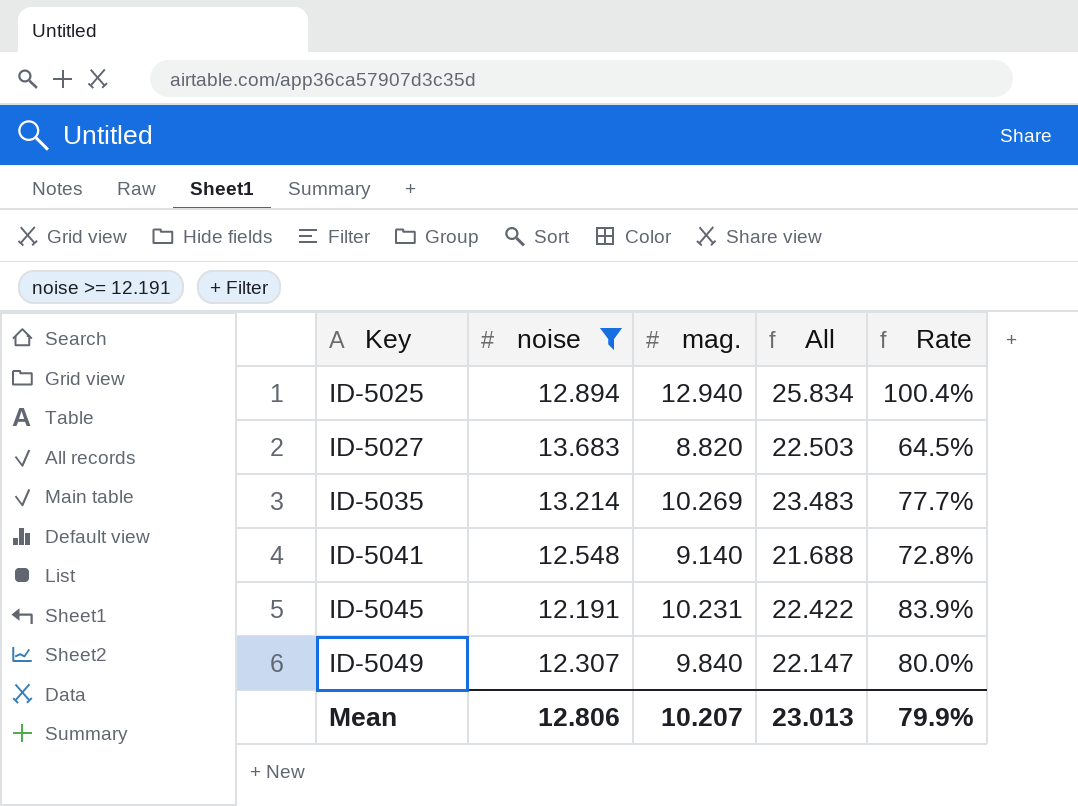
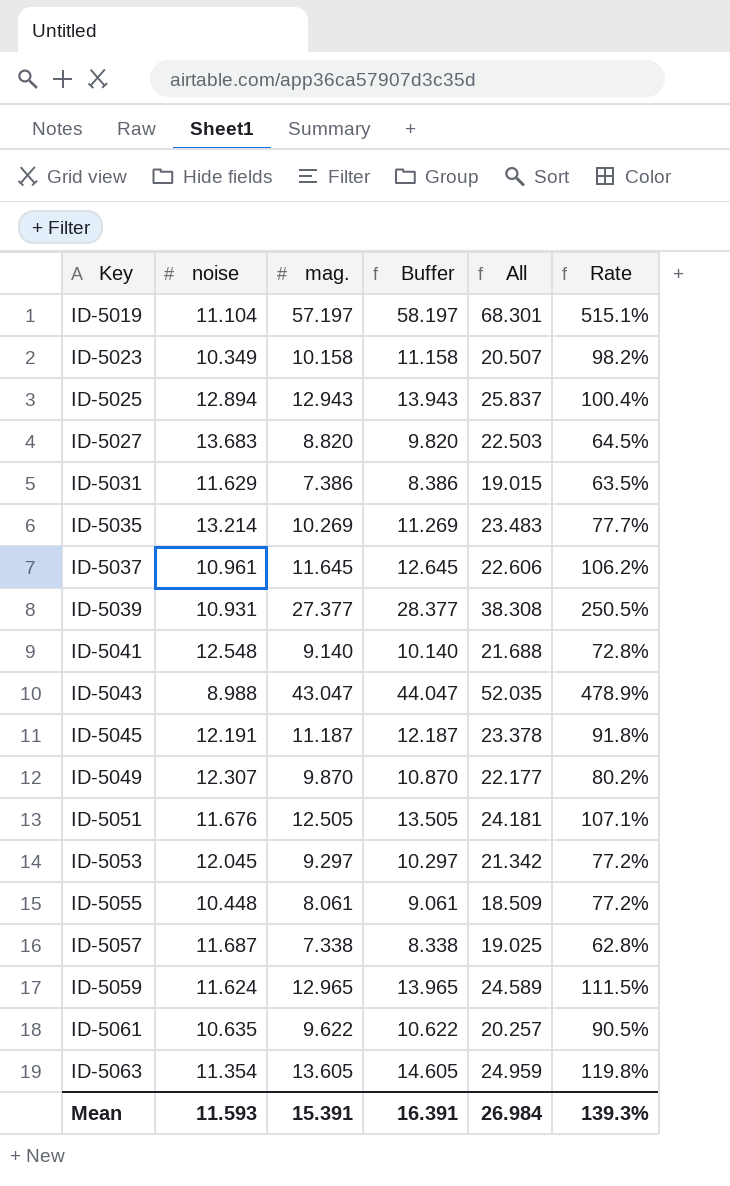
filter: noise >= 12.191 -> none
column Buffer | formula: none -> [mag.] + 1
ID-5025 | mag.: 12.940 -> 12.943
ID-5025 | All: 25.834 -> 25.837
ID-5045 | mag.: 10.231 -> 11.187
ID-5045 | All: 22.422 -> 23.378
ID-5045 | Rate: 83.9% -> 91.8%
ID-5049 | mag.: 9.840 -> 9.870
ID-5049 | All: 22.147 -> 22.177
ID-5049 | Rate: 80.0% -> 80.2%
Mean | noise: 12.806 -> 11.593
Mean | mag.: 10.207 -> 15.391
Mean | All: 23.013 -> 26.984
Mean | Rate: 79.9% -> 139.3%

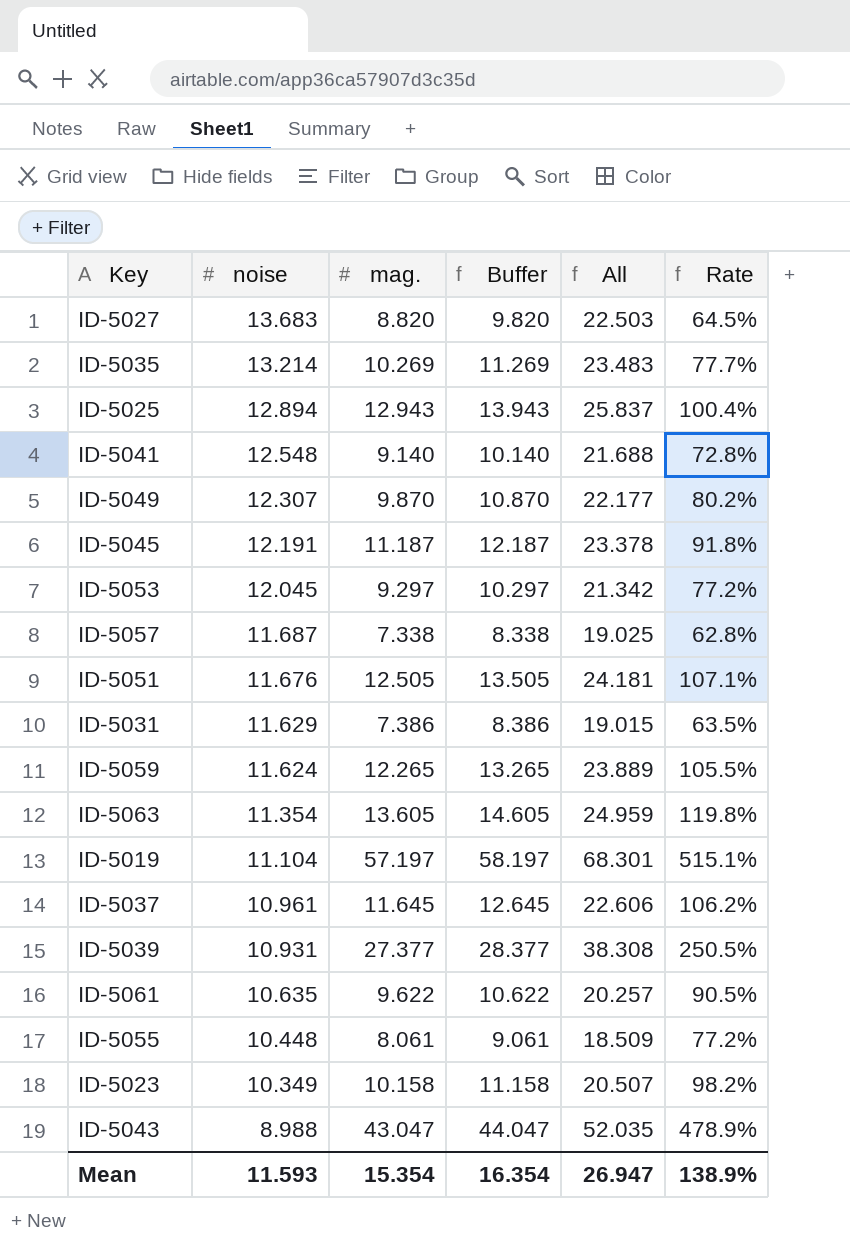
row order: Key ascending -> noise descending
ID-5059 | mag.: 12.965 -> 12.265
ID-5059 | Buffer: 13.965 -> 13.265
ID-5059 | All: 24.589 -> 23.889
ID-5059 | Rate: 111.5% -> 105.5%
Mean | mag.: 15.391 -> 15.354
Mean | Buffer: 16.391 -> 16.354
Mean | All: 26.984 -> 26.947
Mean | Rate: 139.3% -> 138.9%

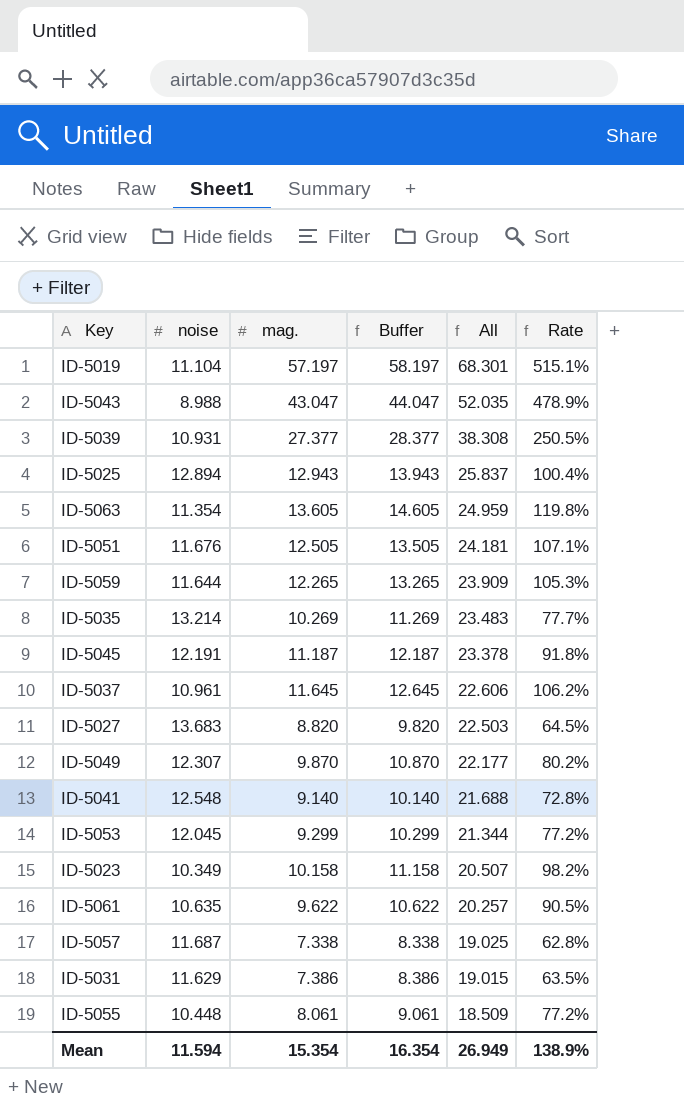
row order: noise descending -> All descending
ID-5059 | noise: 11.624 -> 11.644
ID-5059 | All: 23.889 -> 23.909
ID-5059 | Rate: 105.5% -> 105.3%
ID-5053 | mag.: 9.297 -> 9.299
ID-5053 | Buffer: 10.297 -> 10.299
ID-5053 | All: 21.342 -> 21.344
Mean | noise: 11.593 -> 11.594
Mean | All: 26.947 -> 26.949

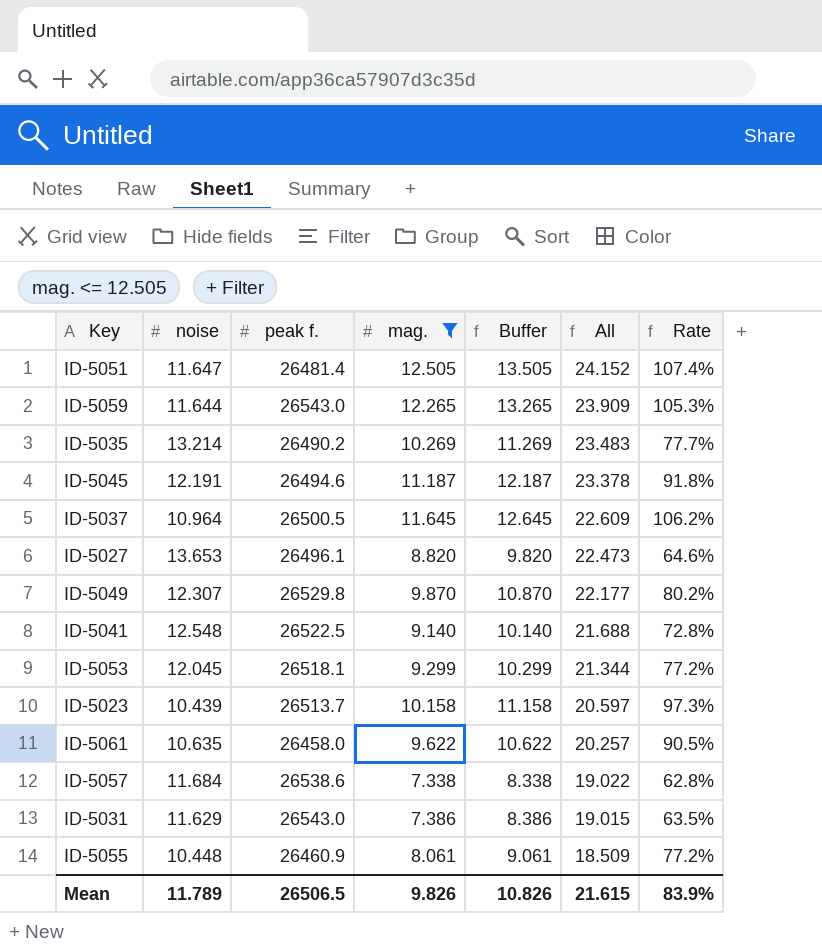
filter: none -> mag. <= 12.505
column peak f. | position: none -> 3
ID-5051 | noise: 11.676 -> 11.647
ID-5051 | All: 24.181 -> 24.152
ID-5051 | Rate: 107.1% -> 107.4%
ID-5037 | noise: 10.961 -> 10.964
ID-5037 | All: 22.606 -> 22.609
ID-5027 | noise: 13.683 -> 13.653
ID-5027 | All: 22.503 -> 22.473
ID-5027 | Rate: 64.5% -> 64.6%
ID-5023 | noise: 10.349 -> 10.439
ID-5023 | All: 20.507 -> 20.597
ID-5023 | Rate: 98.2% -> 97.3%
ID-5057 | noise: 11.687 -> 11.684
ID-5057 | All: 19.025 -> 19.022
Mean | noise: 11.594 -> 11.789
Mean | mag.: 15.354 -> 9.826
Mean | Buffer: 16.354 -> 10.826
Mean | All: 26.949 -> 21.615
Mean | Rate: 138.9% -> 83.9%

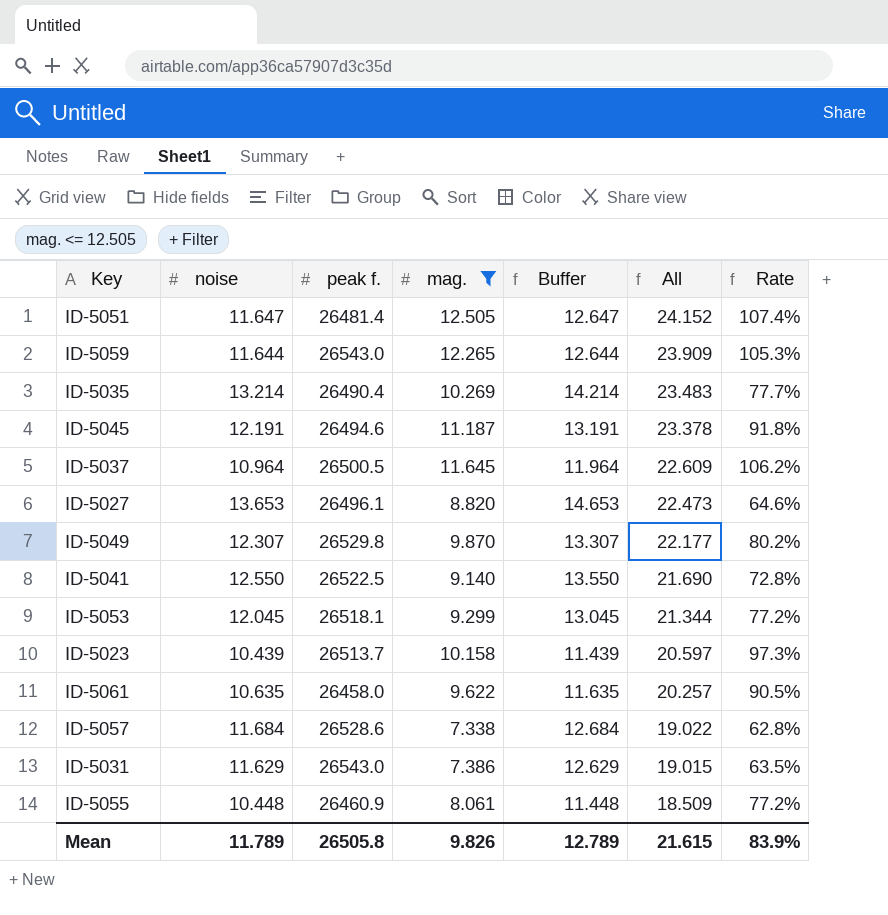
column Buffer | formula: [mag.] + 1 -> [noise] + 1
ID-5035 | peak f.: 26490.2 -> 26490.4
ID-5041 | noise: 12.548 -> 12.550
ID-5041 | All: 21.688 -> 21.690
ID-5057 | peak f.: 26538.6 -> 26528.6
Mean | peak f.: 26506.5 -> 26505.8
Mean | Buffer: 10.826 -> 12.789

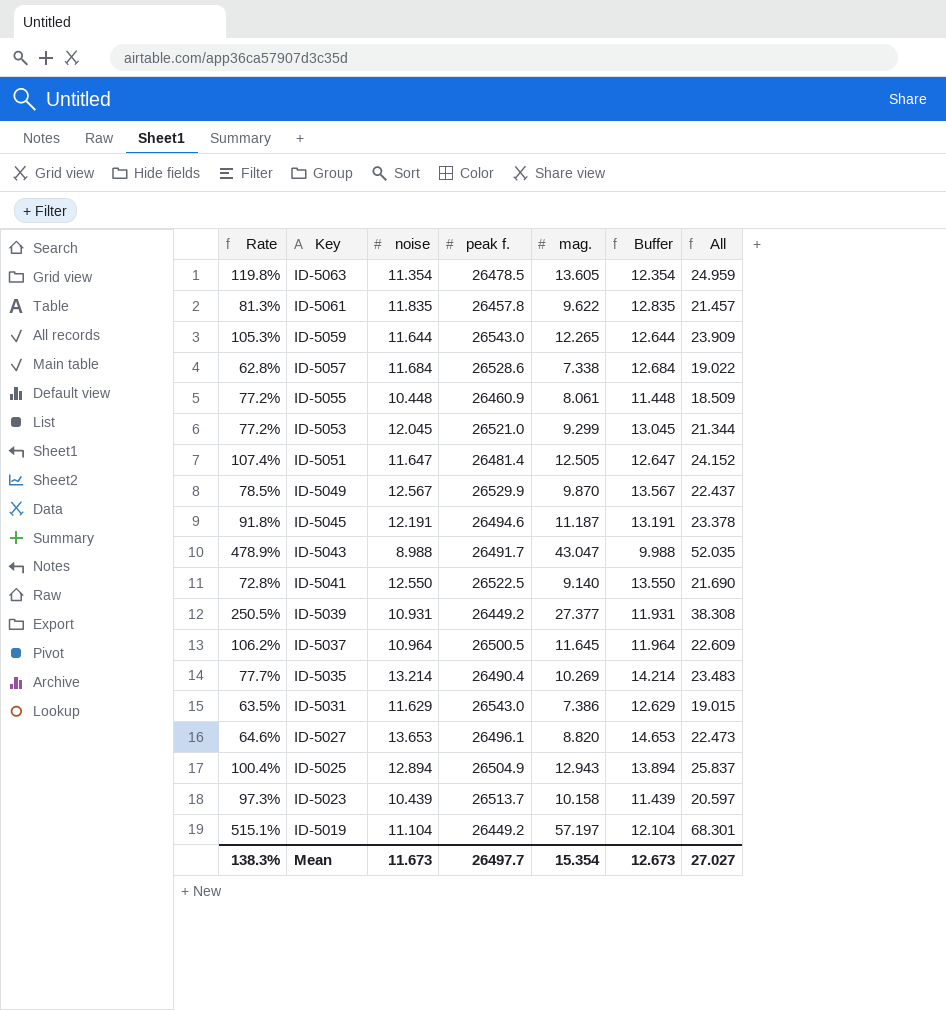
filter: mag. <= 12.505 -> none
row order: All descending -> Key descending
column Rate | position: 7 -> 1
ID-5061 | Rate: 90.5% -> 81.3%
ID-5061 | noise: 10.635 -> 11.835
ID-5061 | peak f.: 26458.0 -> 26457.8
ID-5061 | Buffer: 11.635 -> 12.835
ID-5061 | All: 20.257 -> 21.457
ID-5053 | peak f.: 26518.1 -> 26521.0
ID-5049 | Rate: 80.2% -> 78.5%
ID-5049 | noise: 12.307 -> 12.567
ID-5049 | peak f.: 26529.8 -> 26529.9
ID-5049 | Buffer: 13.307 -> 13.567
ID-5049 | All: 22.177 -> 22.437
Mean | Rate: 83.9% -> 138.3%
Mean | noise: 11.789 -> 11.673
Mean | peak f.: 26505.8 -> 26497.7
Mean | mag.: 9.826 -> 15.354
Mean | Buffer: 12.789 -> 12.673
Mean | All: 21.615 -> 27.027

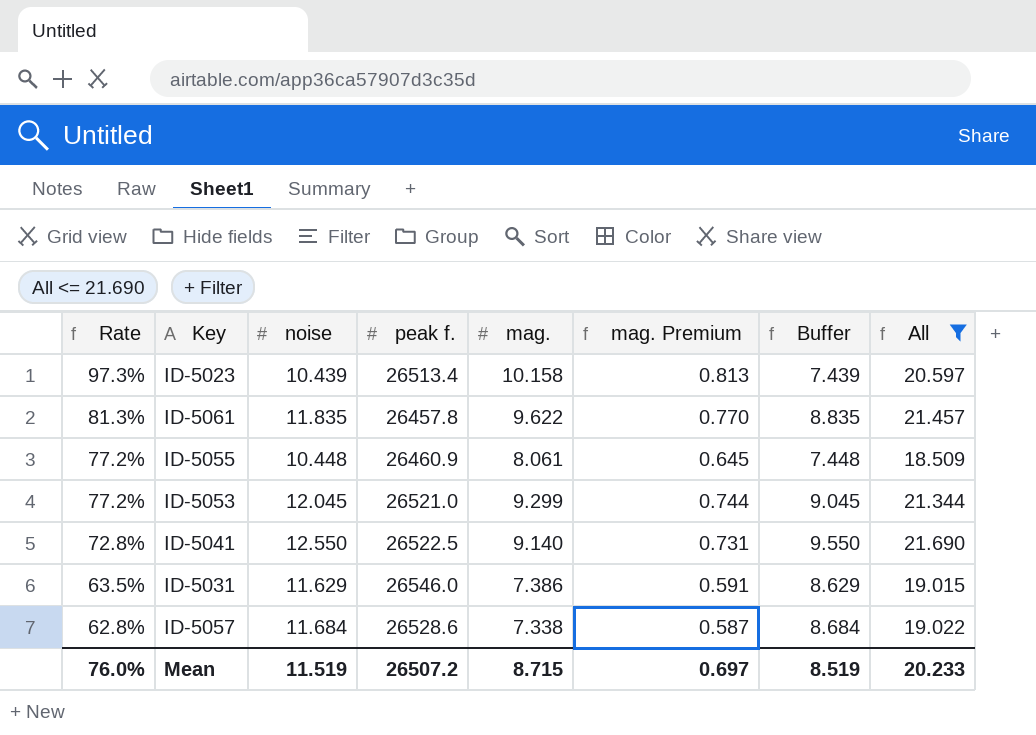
filter: none -> All <= 21.690
row order: Key descending -> Rate descending
column mag. Premium | formula: none -> [mag.] * 0.08
column Buffer | formula: [noise] + 1 -> [noise] - 3
ID-5023 | peak f.: 26513.7 -> 26513.4
ID-5031 | peak f.: 26543.0 -> 26546.0
Mean | Rate: 138.3% -> 76.0%
Mean | noise: 11.673 -> 11.519
Mean | peak f.: 26497.7 -> 26507.2
Mean | mag.: 15.354 -> 8.715
Mean | Buffer: 12.673 -> 8.519
Mean | All: 27.027 -> 20.233

